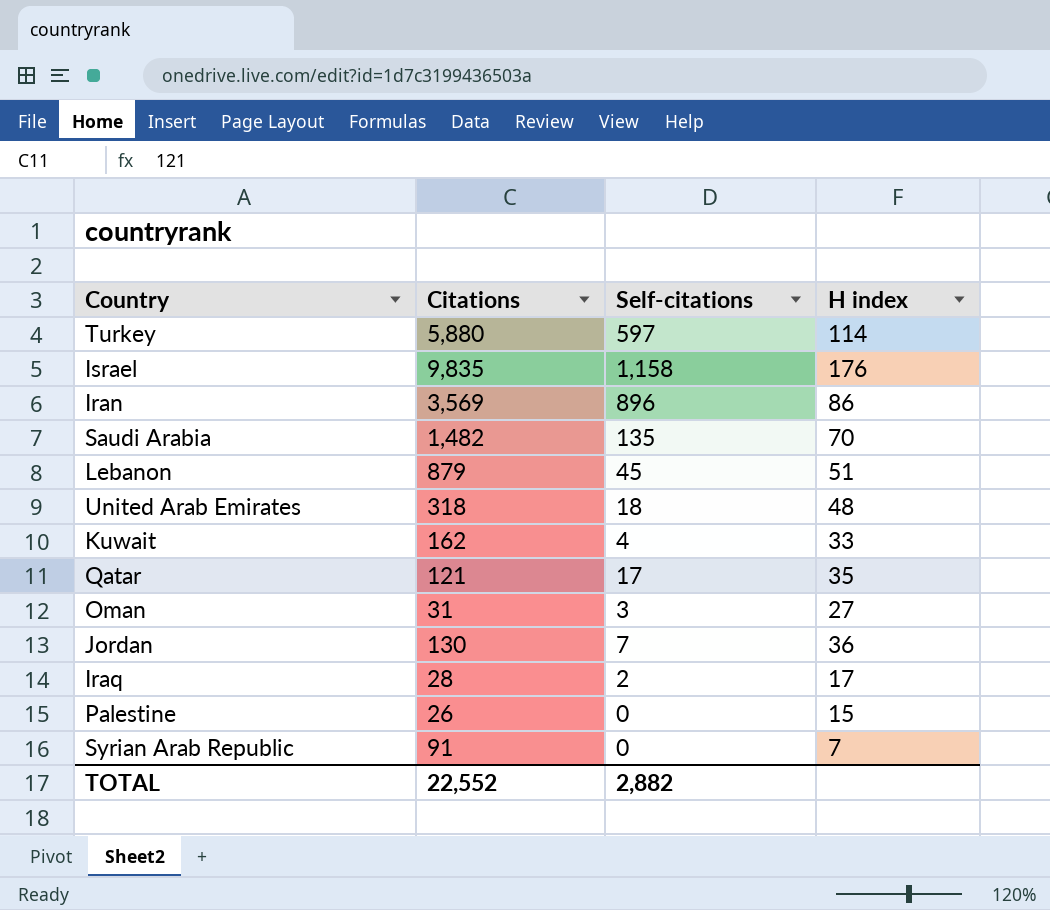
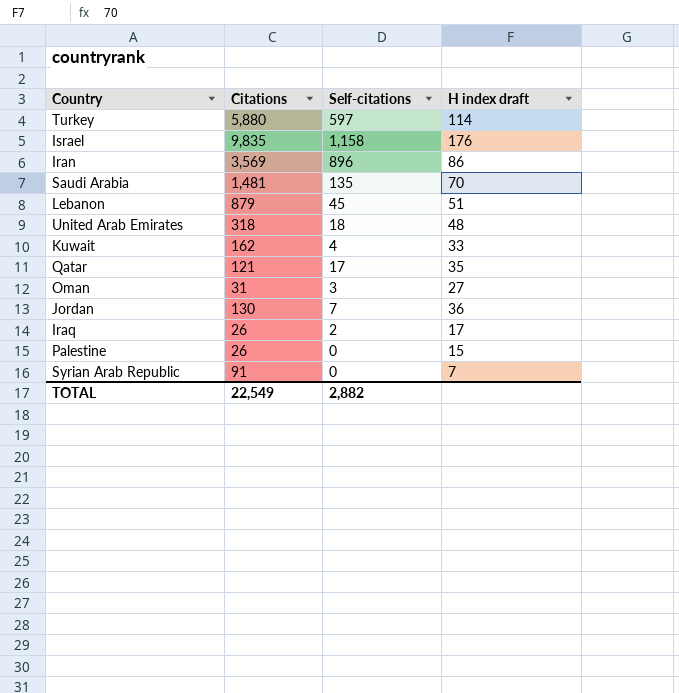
column name: H index -> H index draft
Saudi Arabia | Citations: 1,482 -> 1,481
Iraq | Citations: 28 -> 26
TOTAL | Citations: 22,552 -> 22,549

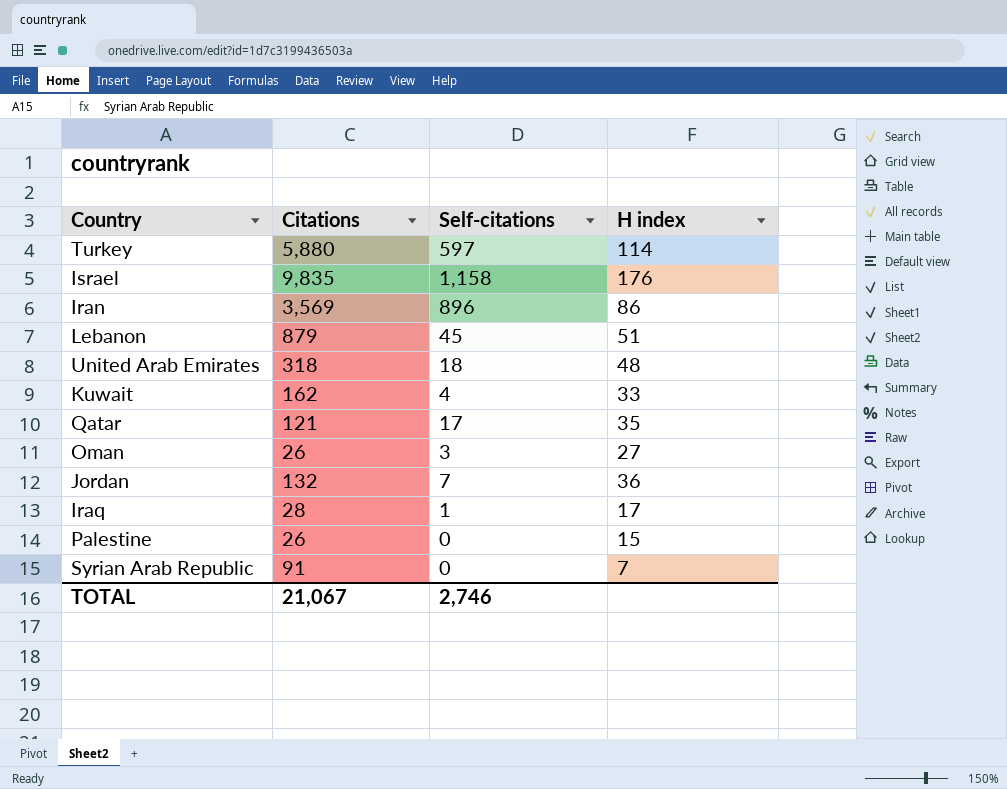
column name: H index draft -> H index
row Saudi Arabia: 1,481 | 135 | 70 -> none
Oman | Citations: 31 -> 26
Jordan | Citations: 130 -> 132
Iraq | Citations: 26 -> 28
Iraq | Self-citations: 2 -> 1
TOTAL | Citations: 22,549 -> 21,067
TOTAL | Self-citations: 2,882 -> 2,746

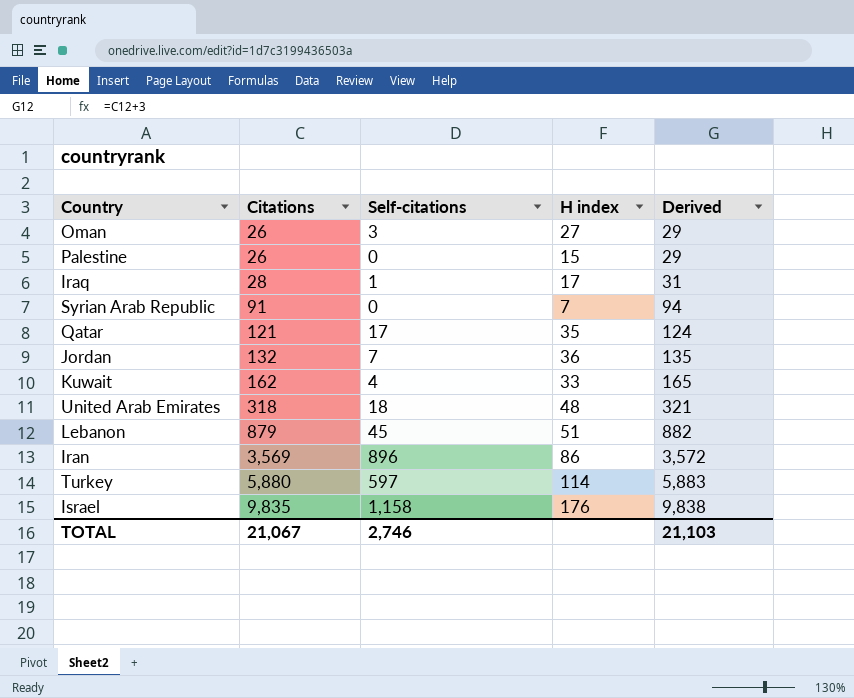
row order: none -> Citations ascending
column Derived | formula: none -> [Citations] + 3

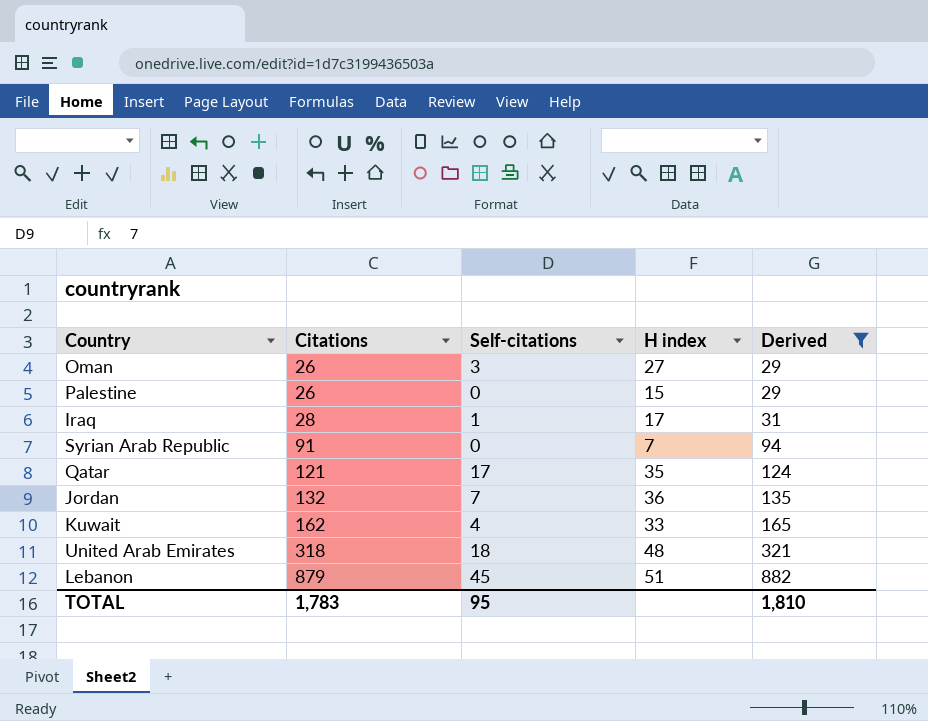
filter: none -> Derived <= 882
TOTAL | Citations: 21,067 -> 1,783
TOTAL | Self-citations: 2,746 -> 95
TOTAL | Derived: 21,103 -> 1,810

